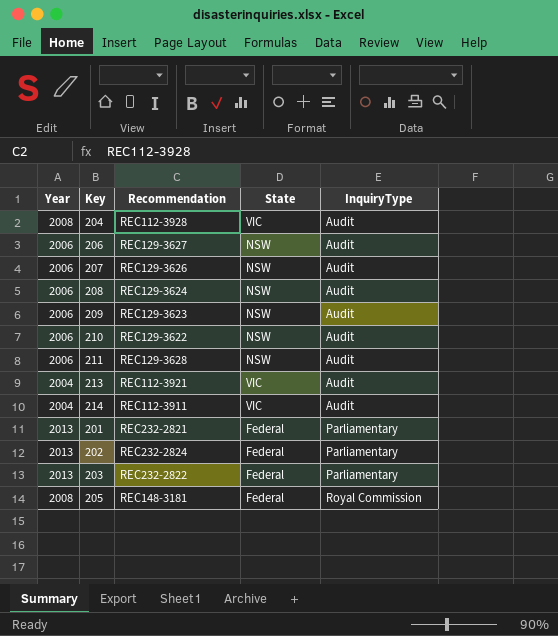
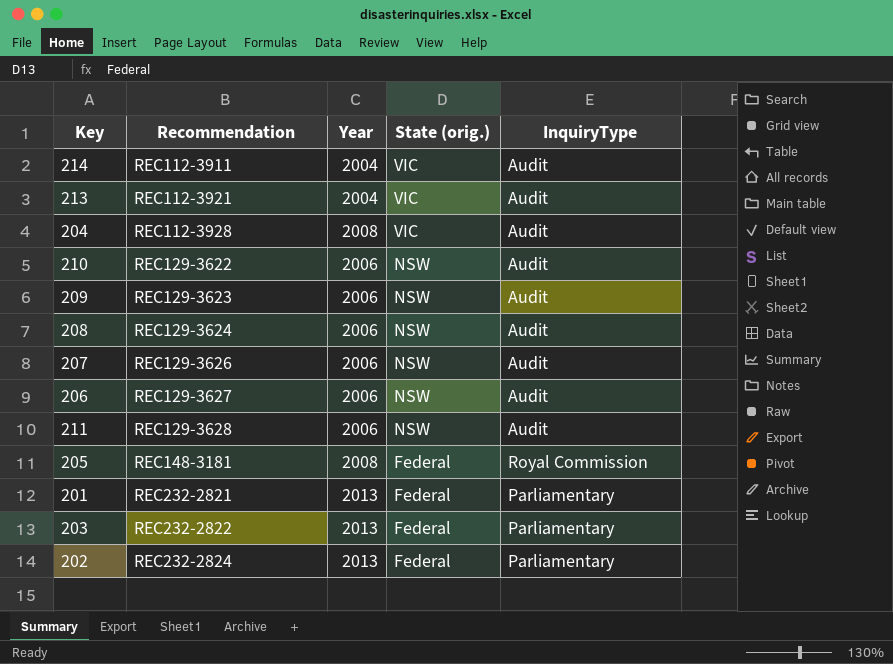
row order: InquiryType ascending -> Recommendation ascending
column Year | position: 1 -> 3
column name: State -> State (orig.)

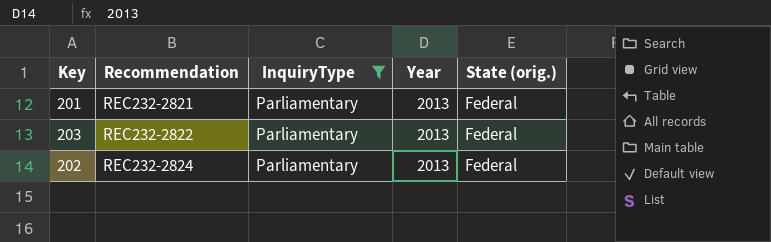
filter: none -> InquiryType = Parliamentary
column InquiryType | position: 5 -> 3

